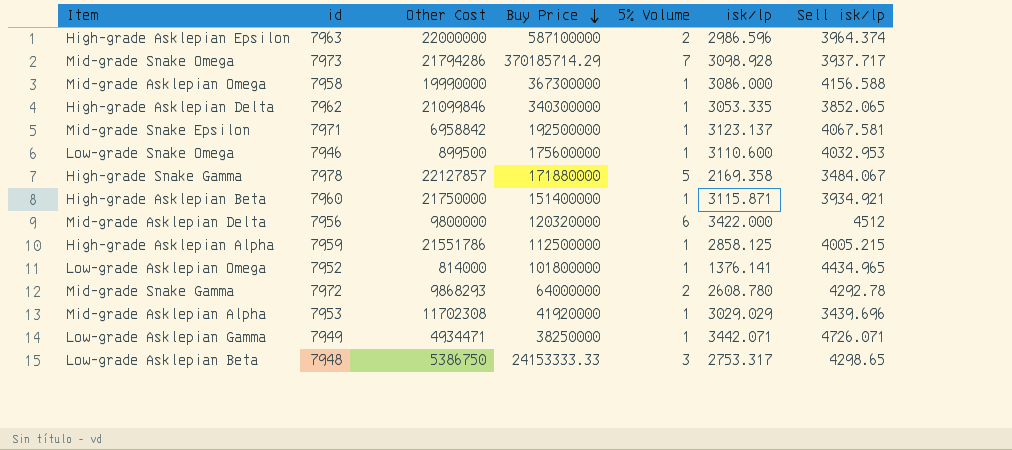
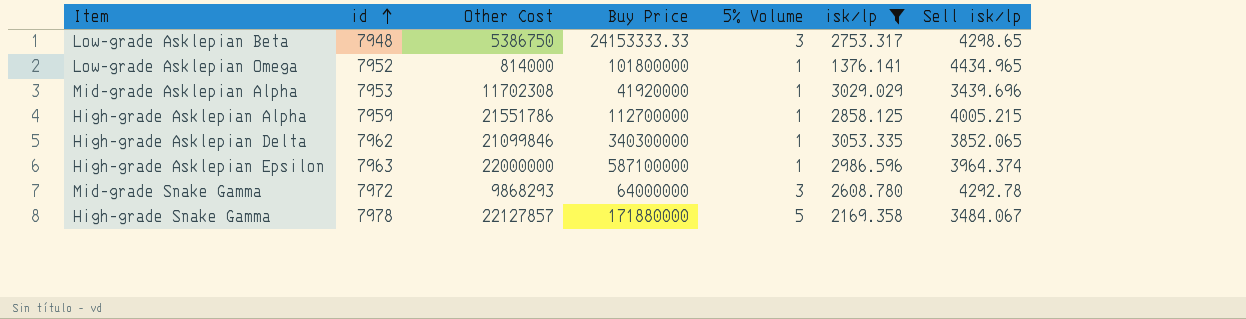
filter: none -> isk/lp <= 3053.335
row order: Buy Price descending -> id ascending
High-grade Asklepian Alpha | Buy Price: 112500000 -> 112700000
High-grade Asklepian Epsilon | 5% Volume: 2 -> 1
Mid-grade Snake Gamma | 5% Volume: 2 -> 3

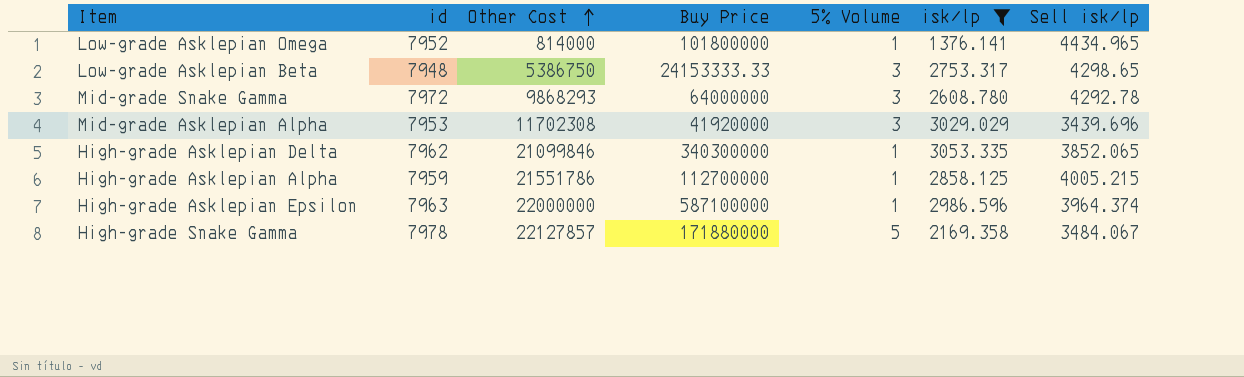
row order: id ascending -> Other Cost ascending
Mid-grade Asklepian Alpha | 5% Volume: 1 -> 3

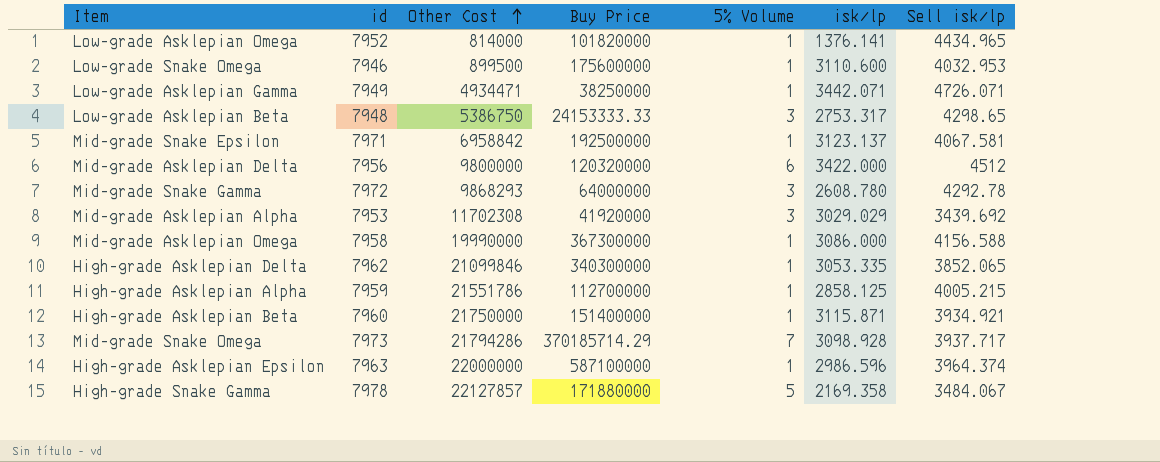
filter: isk/lp <= 3053.335 -> none
Low-grade Asklepian Omega | Buy Price: 101800000 -> 101820000
Mid-grade Asklepian Alpha | Sell isk/lp: 3439.696 -> 3439.692

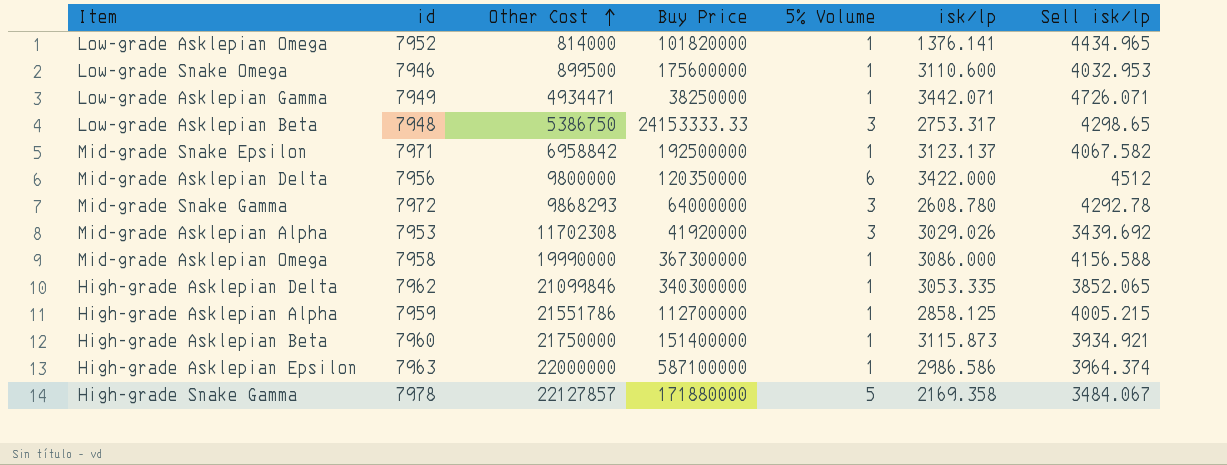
row Mid-grade Snake Omega: 7973 | 21794286 | 370185714.29 | 7 | 3098.928 | 3937.717 -> none
Mid-grade Snake Epsilon | Sell isk/lp: 4067.581 -> 4067.582
Mid-grade Asklepian Delta | Buy Price: 120320000 -> 120350000
Mid-grade Asklepian Alpha | isk/lp: 3029.029 -> 3029.026
High-grade Asklepian Beta | isk/lp: 3115.871 -> 3115.873
High-grade Asklepian Epsilon | isk/lp: 2986.596 -> 2986.586

